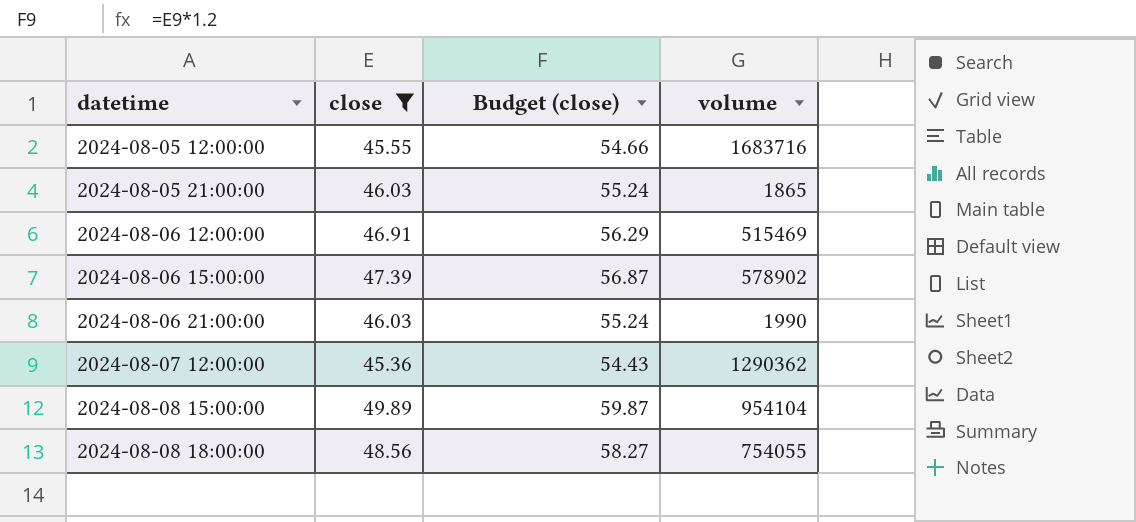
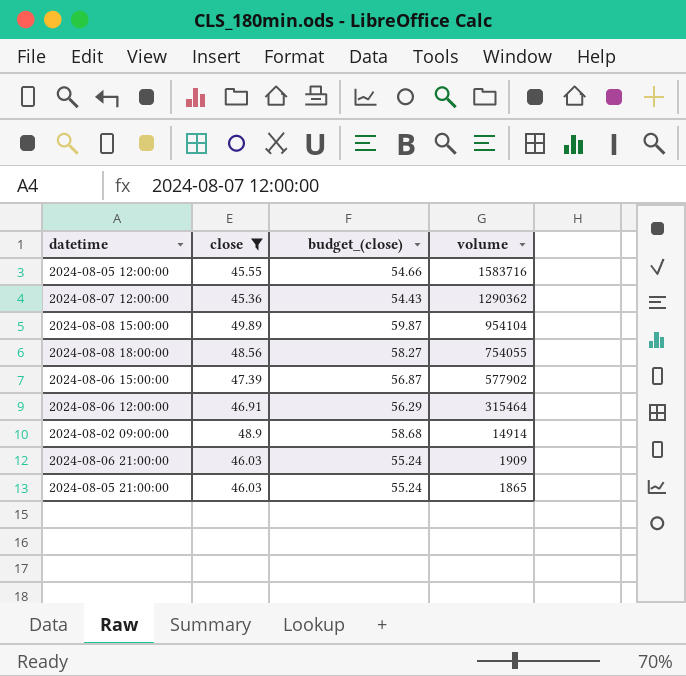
row order: datetime ascending -> volume descending
column name: Budget (close) -> budget_(close)
2024-08-05 12:00:00 | volume: 1683716 -> 1583716
2024-08-06 15:00:00 | volume: 578902 -> 577902
2024-08-06 12:00:00 | volume: 515469 -> 315464
row 2024-08-02 09:00:00: none -> 48.9 | 58.68 | 14914
2024-08-06 21:00:00 | volume: 1990 -> 1909

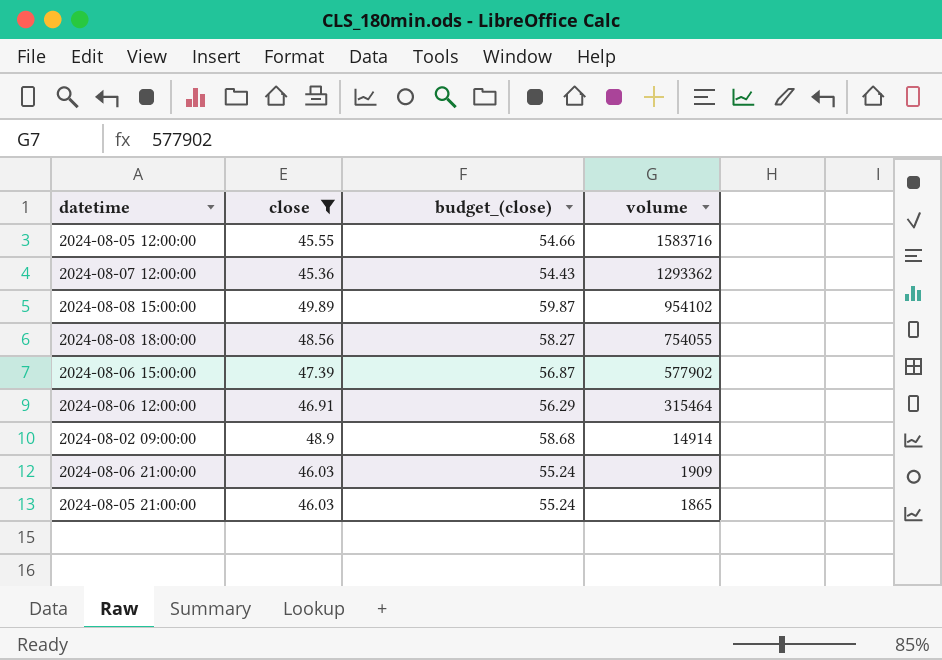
2024-08-07 12:00:00 | volume: 1290362 -> 1293362
2024-08-08 15:00:00 | volume: 954104 -> 954102

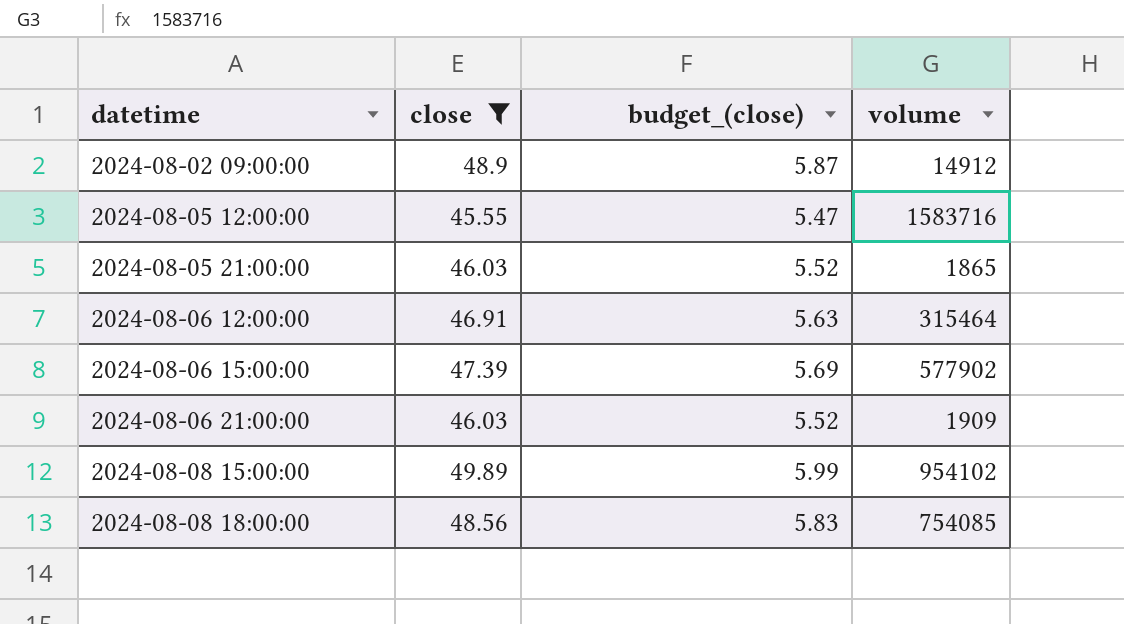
row order: volume descending -> datetime ascending
column budget_(close) | formula: [close] * 1.2 -> [close] * 0.12
row 2024-08-07 12:00:00: 45.36 | 54.43 | 1293362 -> none
2024-08-02 09:00:00 | volume: 14914 -> 14912
2024-08-08 18:00:00 | volume: 754055 -> 754085

